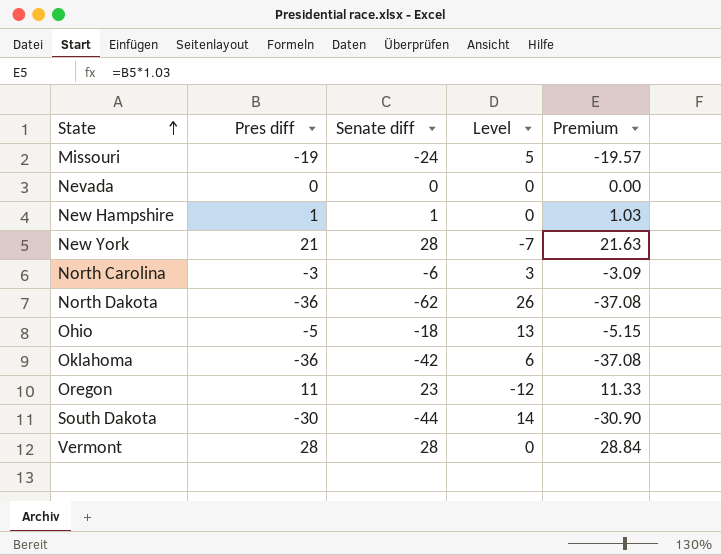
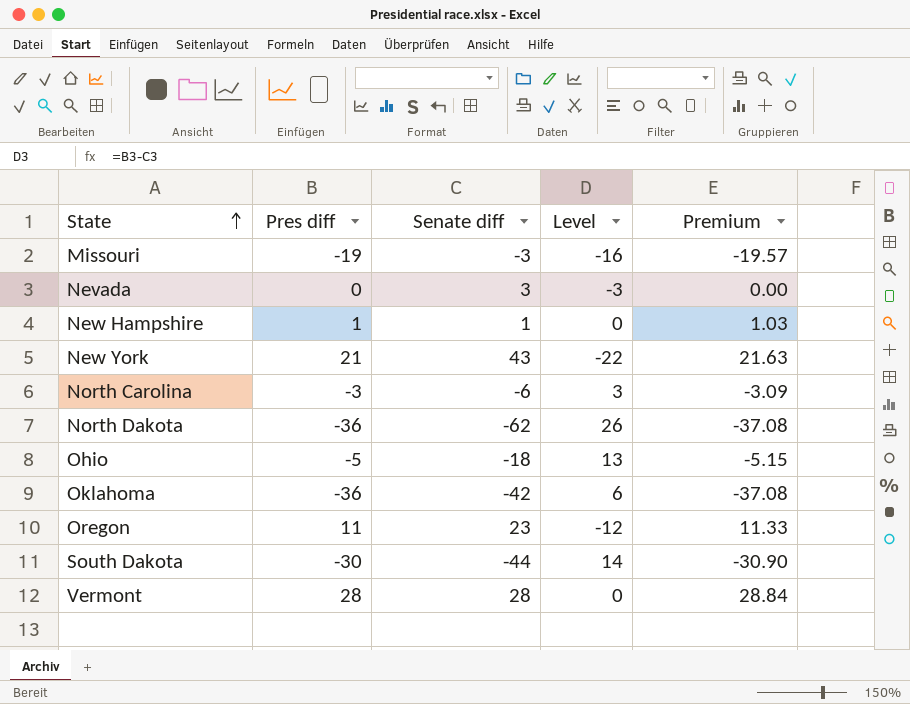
Missouri | Senate diff: -24 -> -3
Missouri | Level: 5 -> -16
Nevada | Senate diff: 0 -> 3
Nevada | Level: 0 -> -3
New York | Senate diff: 28 -> 43
New York | Level: -7 -> -22

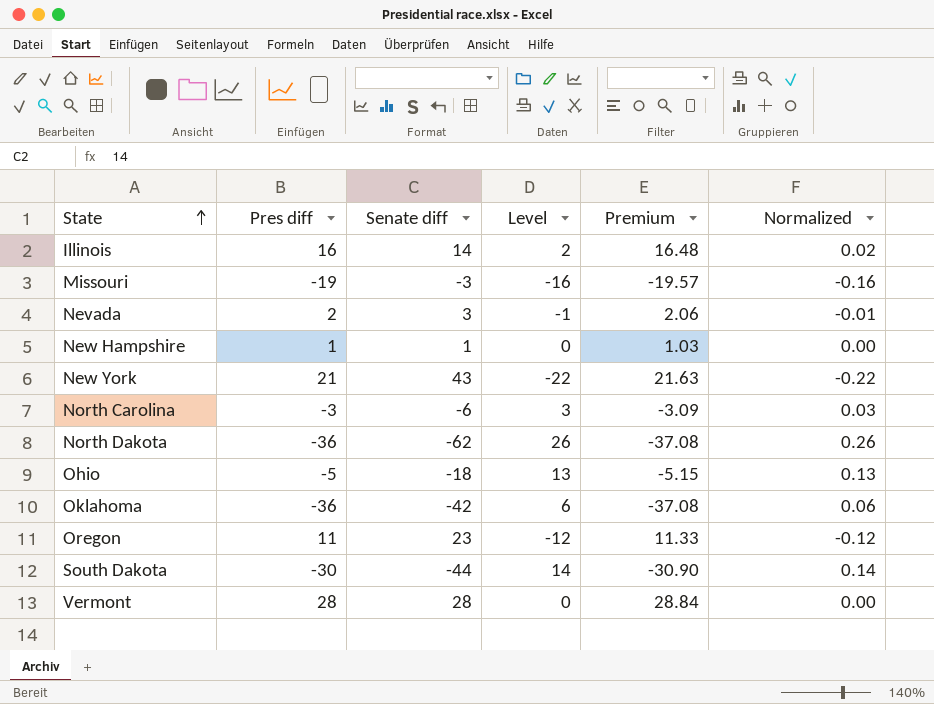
column Normalized | formula: none -> [Level] * 0.01
row Illinois: none -> 16 | 14 | 2 | 16.48 | 0.02
Nevada | Pres diff: 0 -> 2
Nevada | Level: -3 -> -1
Nevada | Premium: 0.00 -> 2.06

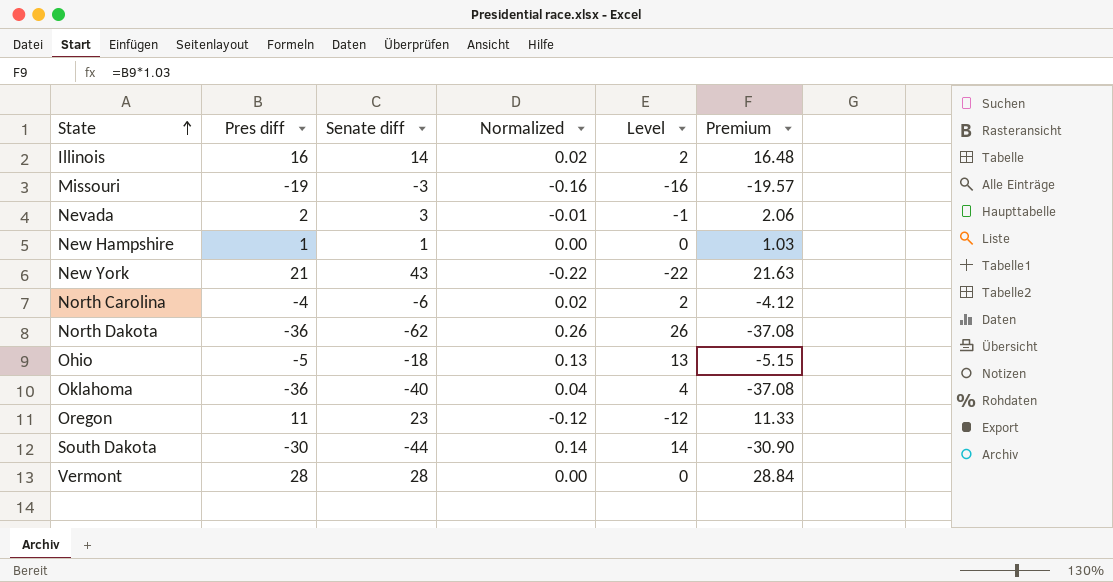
column Normalized | position: 6 -> 4
North Carolina | Pres diff: -3 -> -4
North Carolina | Normalized: 0.03 -> 0.02
North Carolina | Level: 3 -> 2
North Carolina | Premium: -3.09 -> -4.12
Oklahoma | Senate diff: -42 -> -40
Oklahoma | Normalized: 0.06 -> 0.04
Oklahoma | Level: 6 -> 4

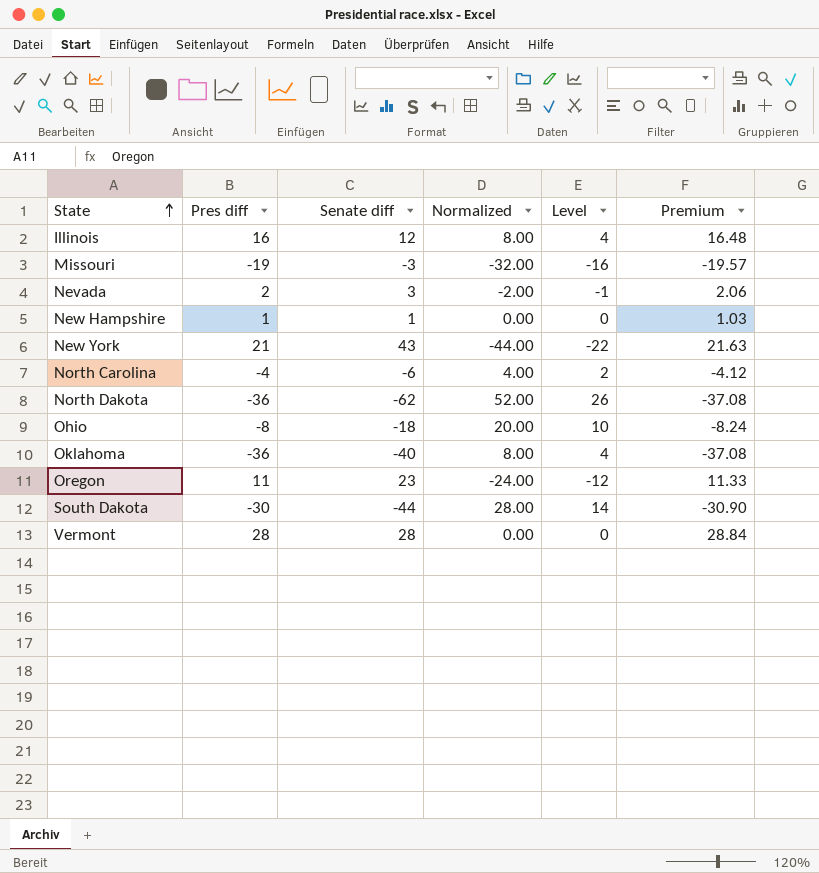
column Normalized | formula: [Level] * 0.01 -> [Level] * 2
Illinois | Senate diff: 14 -> 12
Illinois | Level: 2 -> 4
Ohio | Pres diff: -5 -> -8
Ohio | Level: 13 -> 10
Ohio | Premium: -5.15 -> -8.24

